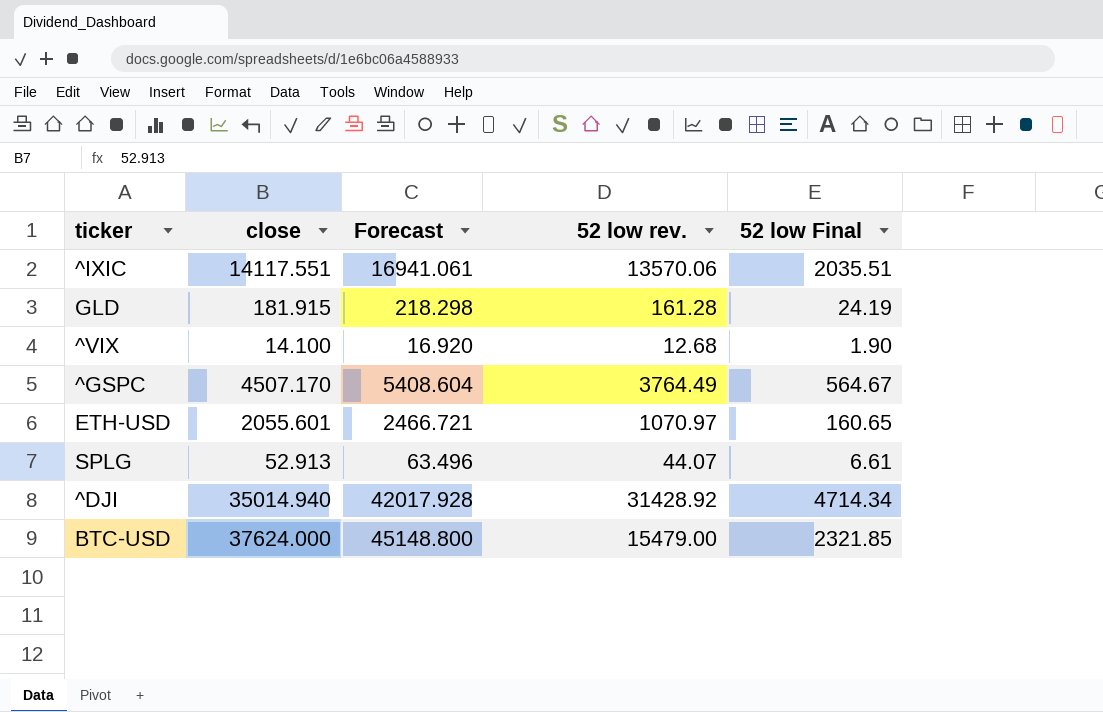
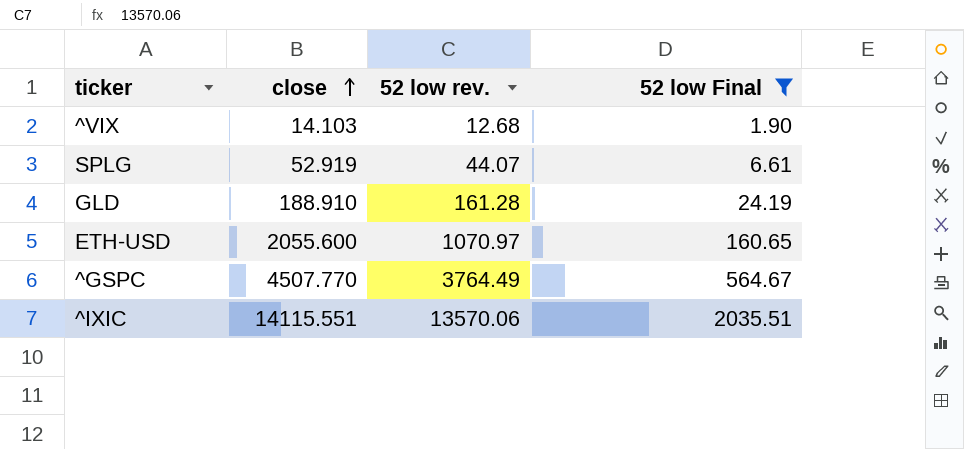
filter: none -> 52 low Final <= 2035.51
row order: none -> close ascending
column Forecast | formula: [close] * 1.2 -> none
^VIX | close: 14.100 -> 14.103
SPLG | close: 52.913 -> 52.919
GLD | close: 181.915 -> 188.910
ETH-USD | close: 2055.601 -> 2055.600
^GSPC | close: 4507.170 -> 4507.770
^IXIC | close: 14117.551 -> 14115.551

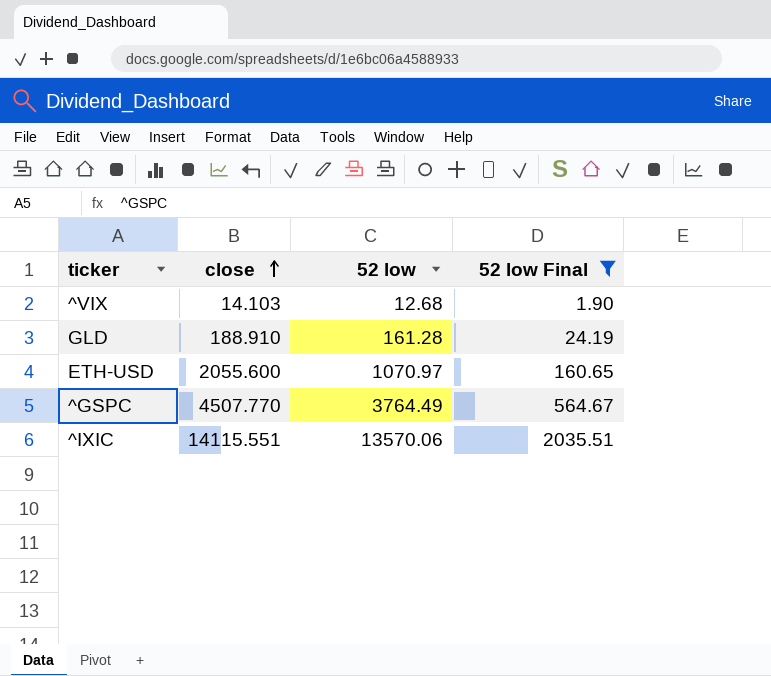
column name: 52 low rev. -> 52 low
row SPLG: 52.919 | 44.07 | 6.61 -> none

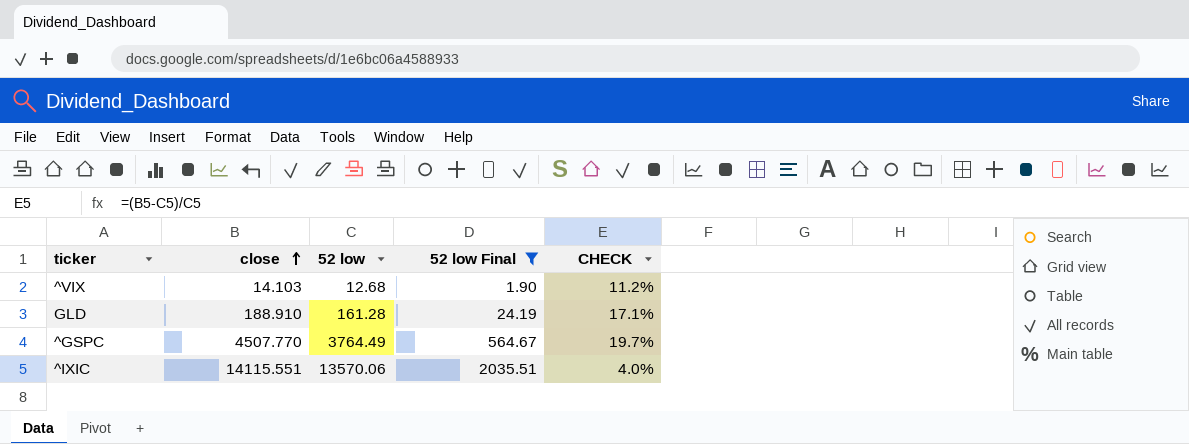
column CHECK | formula: none -> ([close] - [52 low]) / [52 low]
row ETH-USD: 2055.600 | 1070.97 | 160.65 -> none

